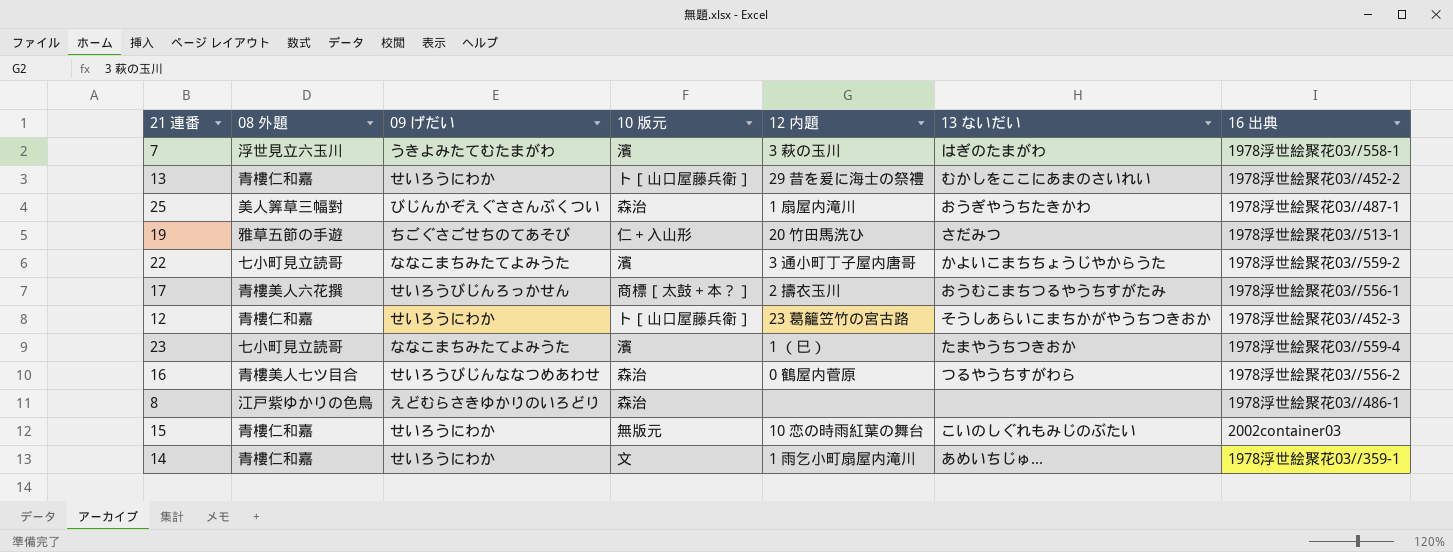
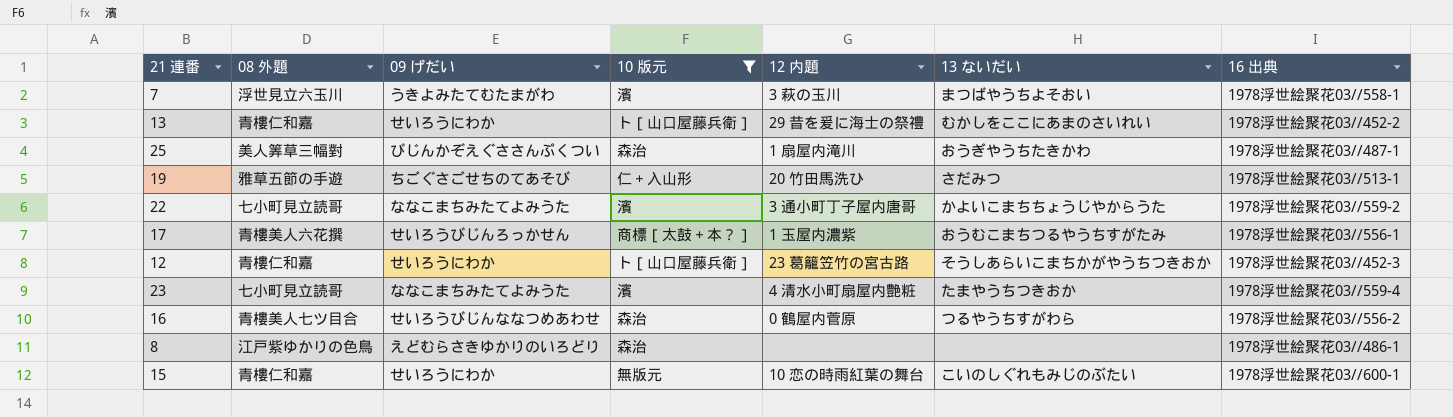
filter: none -> 10 版元 != 文
7 | 13 ないだい: はぎのたまがわ -> まつばやうちよそおい
17 | 12 内題: 2 擣衣玉川 -> 1 玉屋内濃紫
23 | 12 内題: 1 （巳） -> 4 清水小町扇屋内艶粧
15 | 16 出典: 2002container03 -> 1978浮世絵聚花03//600-1

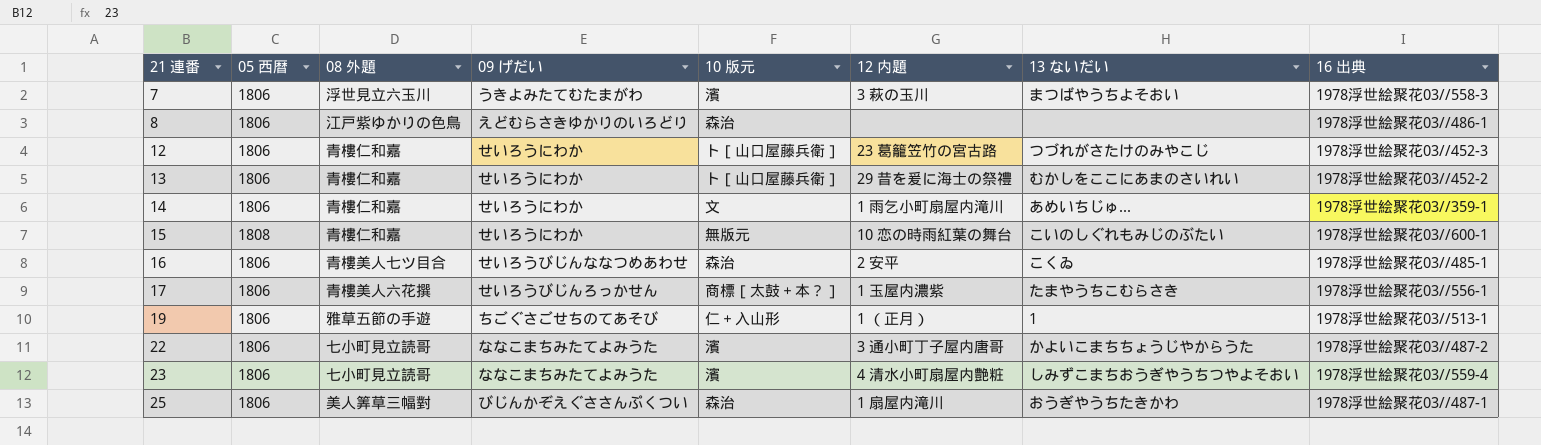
filter: 10 版元 != 文 -> none
row order: none -> 21 連番 ascending
column 05 西暦 | position: none -> 2
7 | 16 出典: 1978浮世絵聚花03//558-1 -> 1978浮世絵聚花03//558-3
12 | 13 ないだい: そうしあらいこまちかがやうちつきおか -> つづれがさたけのみやこじ
16 | 12 内題: 0 鶴屋内菅原 -> 2 安平
16 | 13 ないだい: つるやうちすがわら -> こくゐ
16 | 16 出典: 1978浮世絵聚花03//556-2 -> 1978浮世絵聚花03//485-1
17 | 13 ないだい: おうむこまちつるやうちすがたみ -> たまやうちこむらさき
19 | 12 内題: 20 竹田馬洗ひ -> 1 （正月）
19 | 13 ないだい: さだみつ -> 1
22 | 16 出典: 1978浮世絵聚花03//559-2 -> 1978浮世絵聚花03//487-2
23 | 13 ないだい: たまやうちつきおか -> しみずこまちおうぎやうちつやよそおい

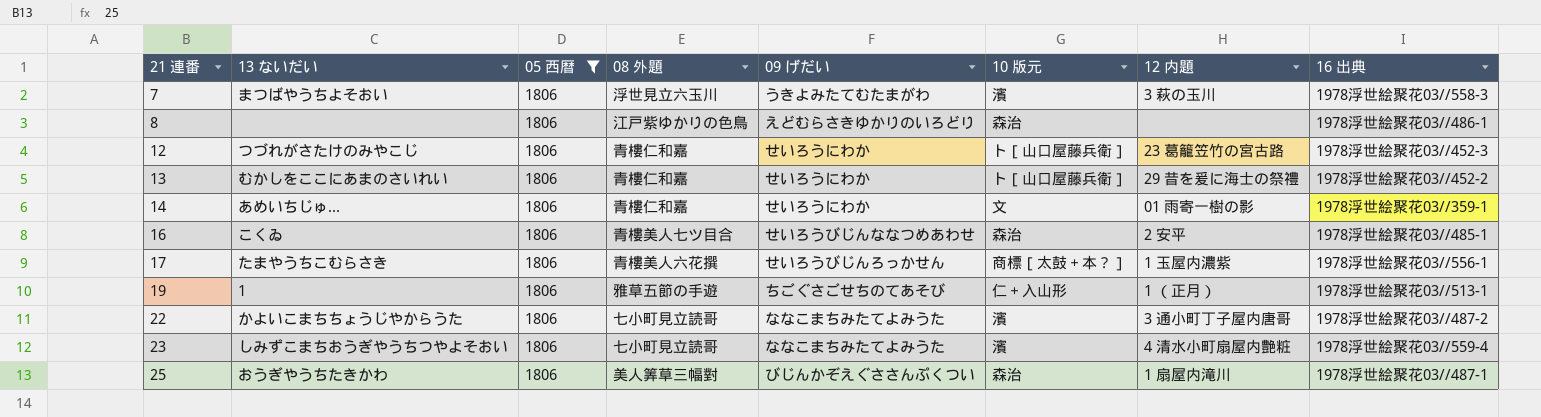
filter: none -> 05 西暦 = 1806
column 13 ないだい | position: 7 -> 2
14 | 12 内題: 1 雨乞小町扇屋内滝川 -> 01 雨寄一樹の影

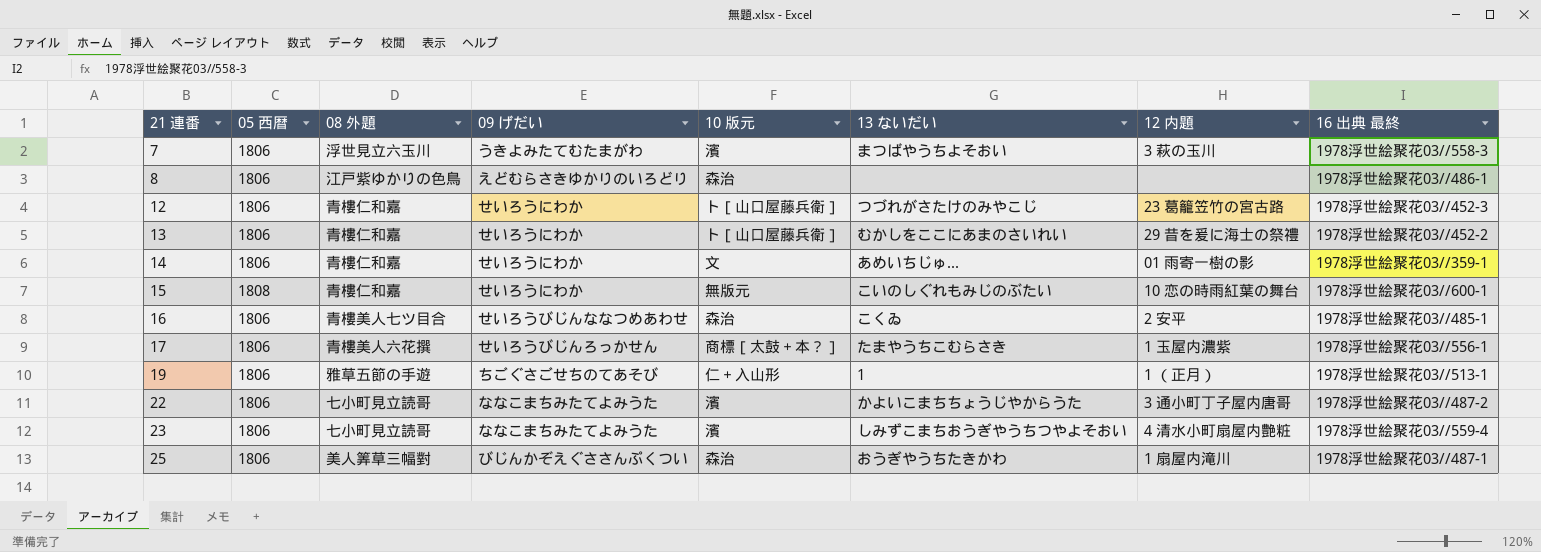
filter: 05 西暦 = 1806 -> none
column 13 ないだい | position: 2 -> 6
column name: 16 出典 -> 16 出典 最終

